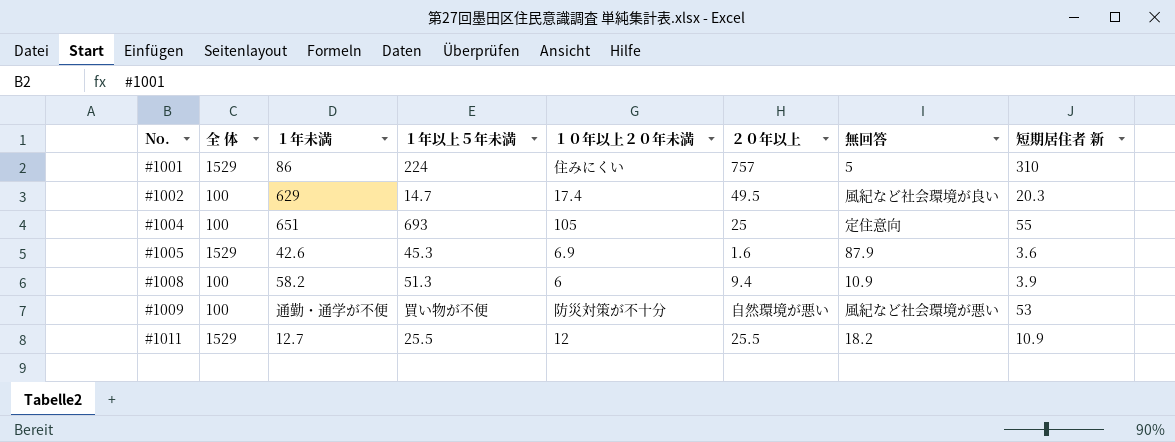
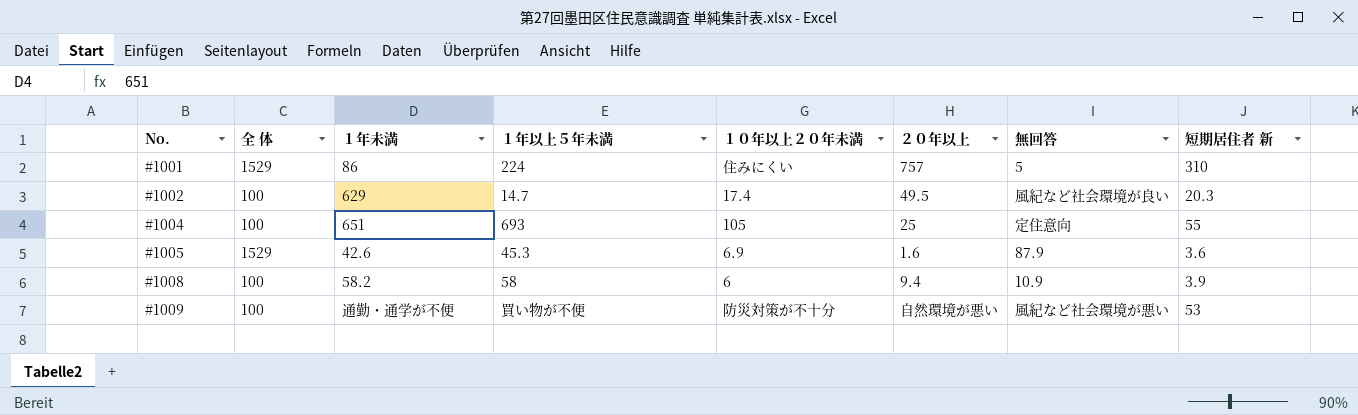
row #1011: 1529 | 12.7 | 25.5 | 12 | 25.5 | 18.2 | 10.9 -> none
#1008 | １年以上５年未満: 51.3 -> 58

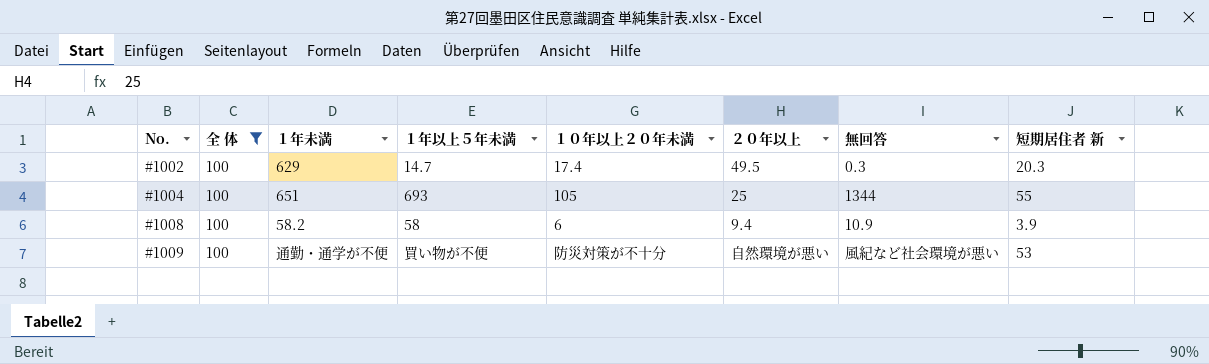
filter: none -> 全 体 = 100
#1002 | 無回答: 風紀など社会環境が良い -> 0.3
#1004 | 無回答: 定住意向 -> 1344

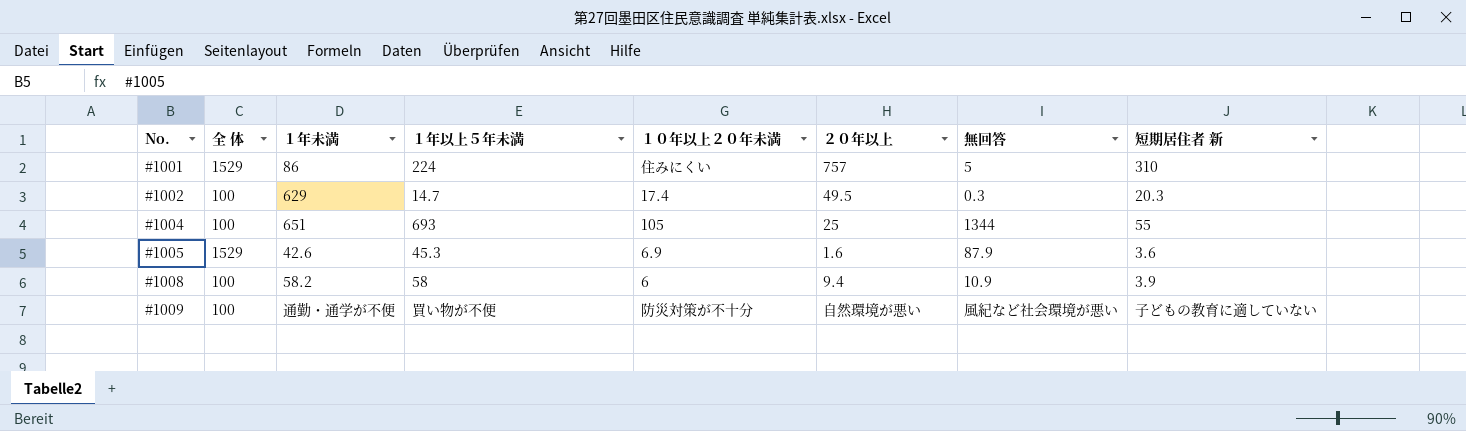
filter: 全 体 = 100 -> none
#1009 | 短期居住者 新: 53 -> 子どもの教育に適していない

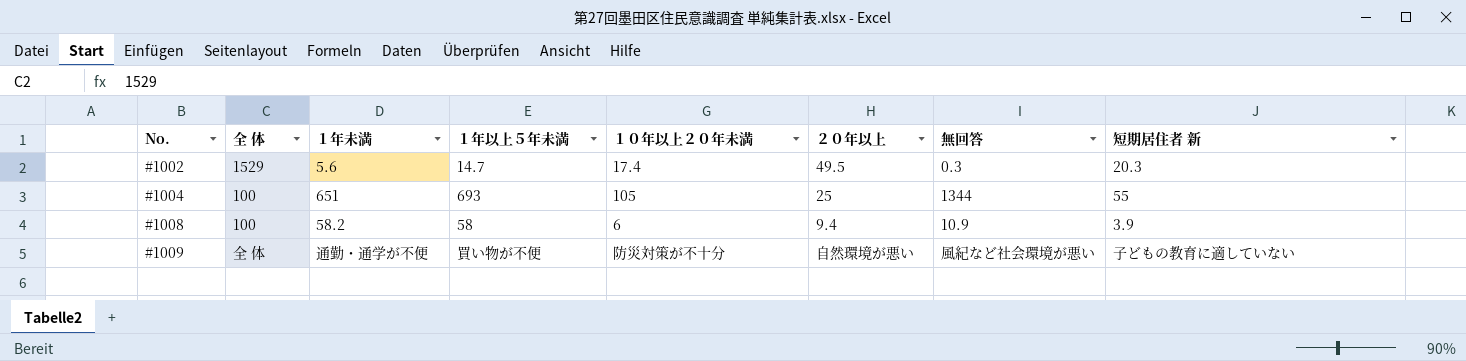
row #1001: 1529 | 86 | 224 | 住みにくい | 757 | 5 | 310 -> none
row #1005: 1529 | 42.6 | 45.3 | 6.9 | 1.6 | 87.9 | 3.6 -> none
#1002 | 全 体: 100 -> 1529
#1002 | １年未満: 629 -> 5.6
#1009 | 全 体: 100 -> 全 体

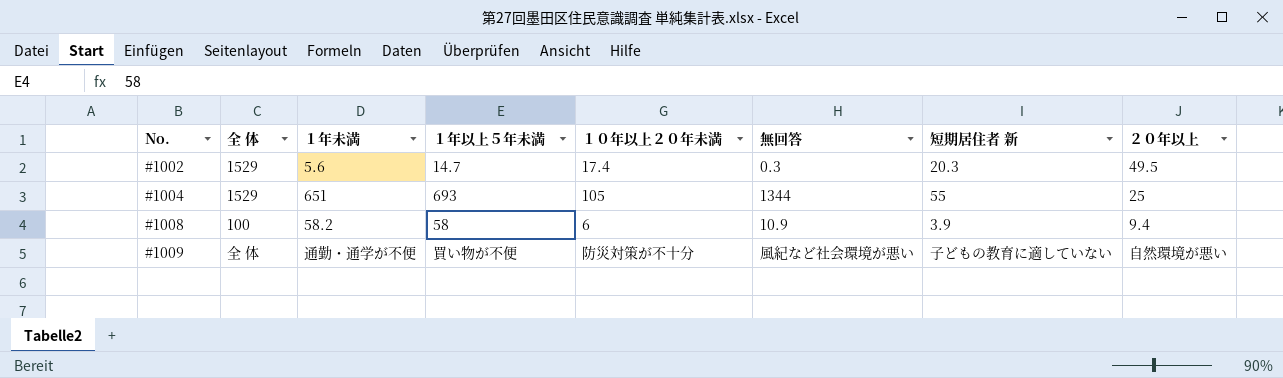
column ２０年以上 | position: 6 -> 8
#1004 | 全 体: 100 -> 1529

